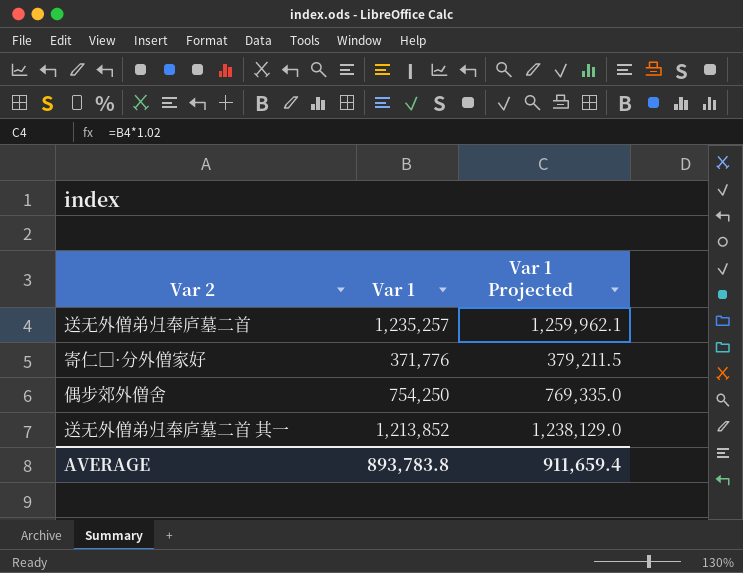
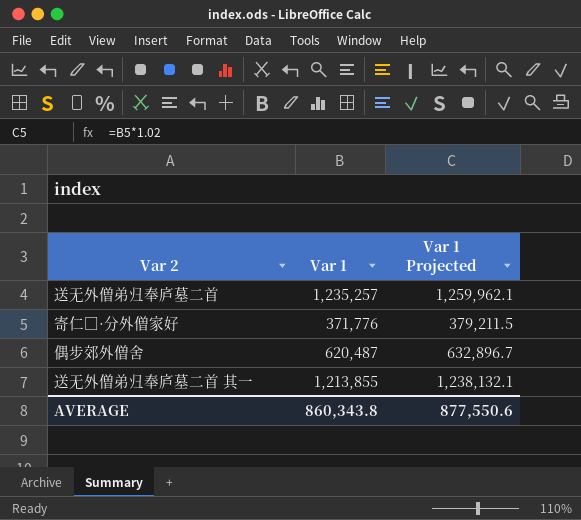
偶步郊外僧舍 | Var 1: 754,250 -> 620,487
偶步郊外僧舍 | Var 1 Projected: 769,335.0 -> 632,896.7
送无外僧弟归奉庐墓二首 其一 | Var 1: 1,213,852 -> 1,213,855
送无外僧弟归奉庐墓二首 其一 | Var 1 Projected: 1,238,129.0 -> 1,238,132.1
AVERAGE | Var 1: 893,783.8 -> 860,343.8
AVERAGE | Var 1 Projected: 911,659.4 -> 877,550.6

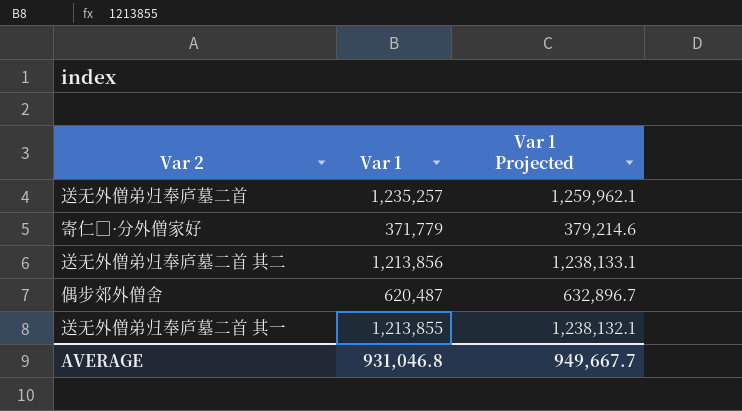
寄仁□·分外僧家好 | Var 1: 371,776 -> 371,779
寄仁□·分外僧家好 | Var 1 Projected: 379,211.5 -> 379,214.6
row 送无外僧弟归奉庐墓二首 其二: none -> 1,213,856 | 1,238,133.1
AVERAGE | Var 1: 860,343.8 -> 931,046.8
AVERAGE | Var 1 Projected: 877,550.6 -> 949,667.7

